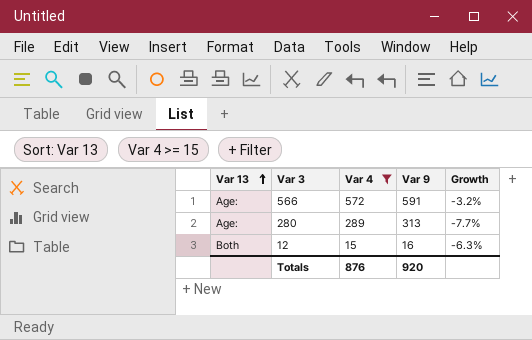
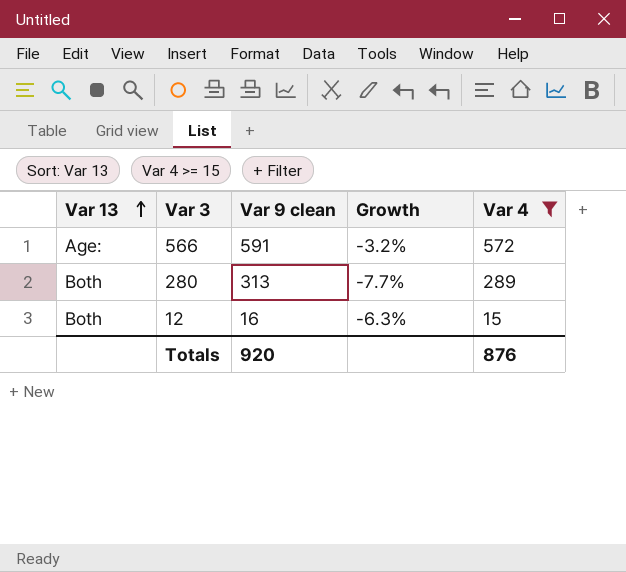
column name: Var 9 -> Var 9 clean
column Var 4 | position: 3 -> 5
280 | Var 13: Age: -> Both

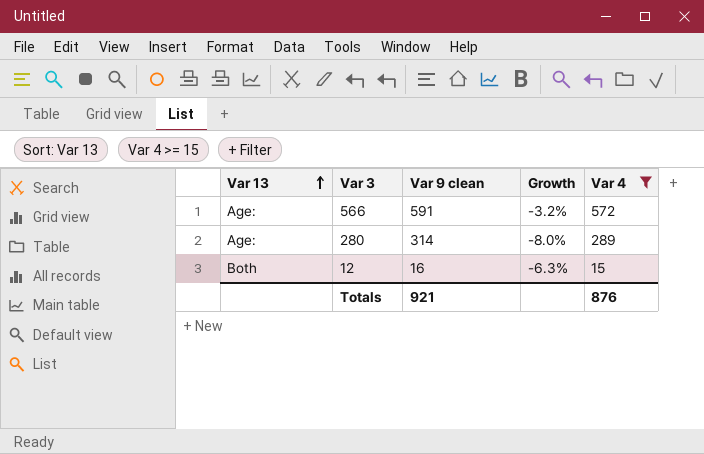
280 | Var 13: Both -> Age:
280 | Var 9 clean: 313 -> 314
280 | Growth: -7.7% -> -8.0%
Totals | Var 9 clean: 920 -> 921

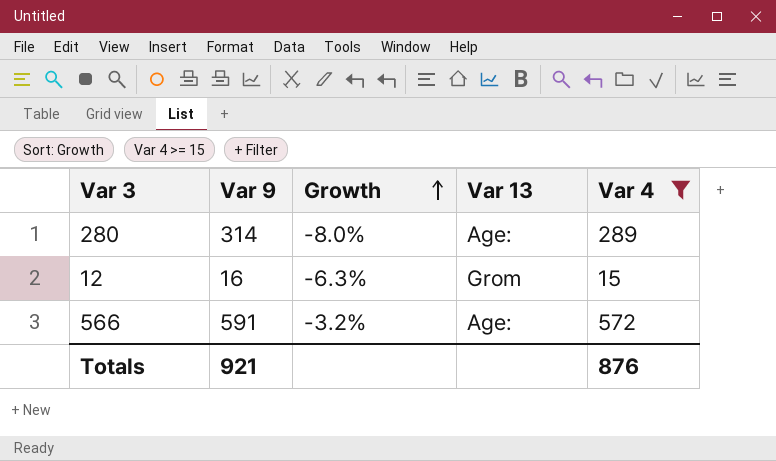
row order: Var 13 ascending -> Growth ascending
column name: Var 9 clean -> Var 9
column Var 13 | position: 1 -> 4
12 | Var 13: Both -> Grom

